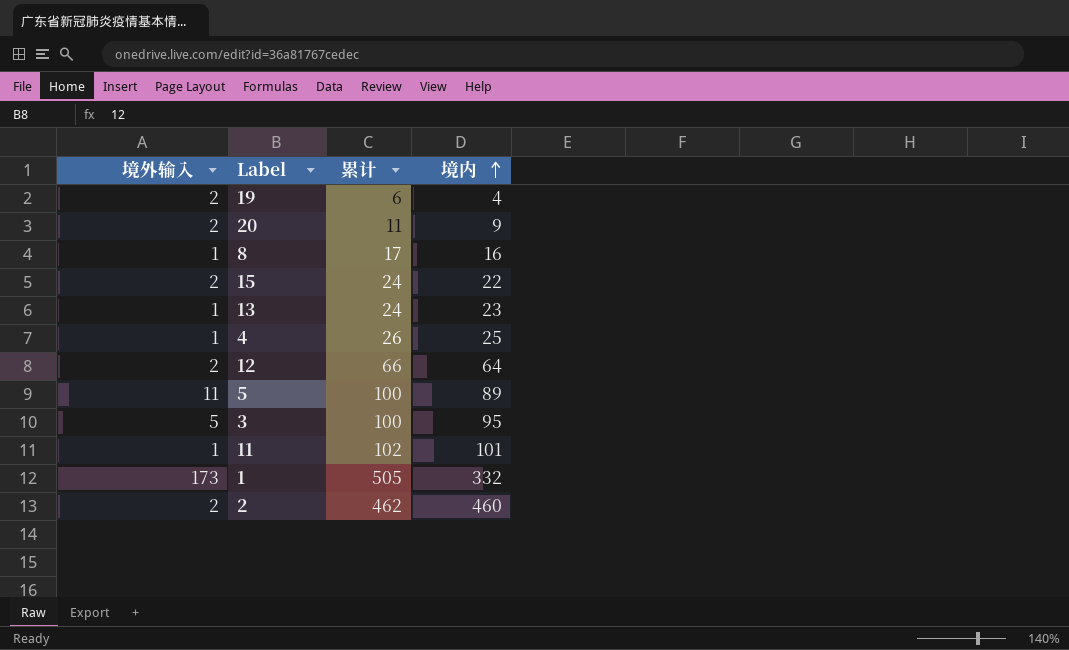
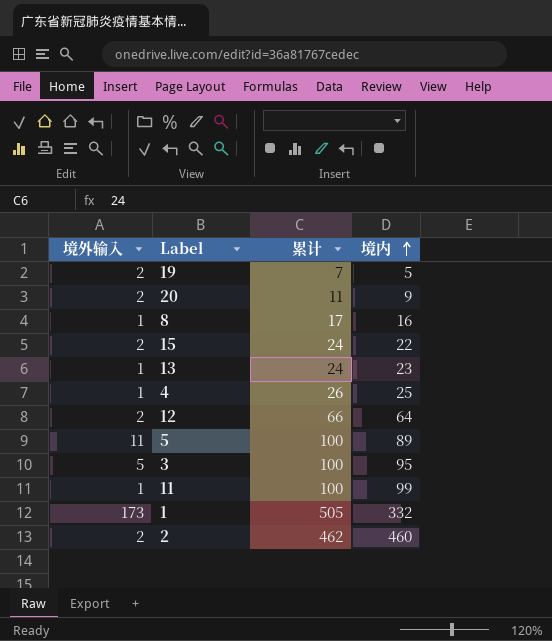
19 | 累计: 6 -> 7
19 | 境内: 4 -> 5
11 | 累计: 102 -> 100
11 | 境内: 101 -> 99

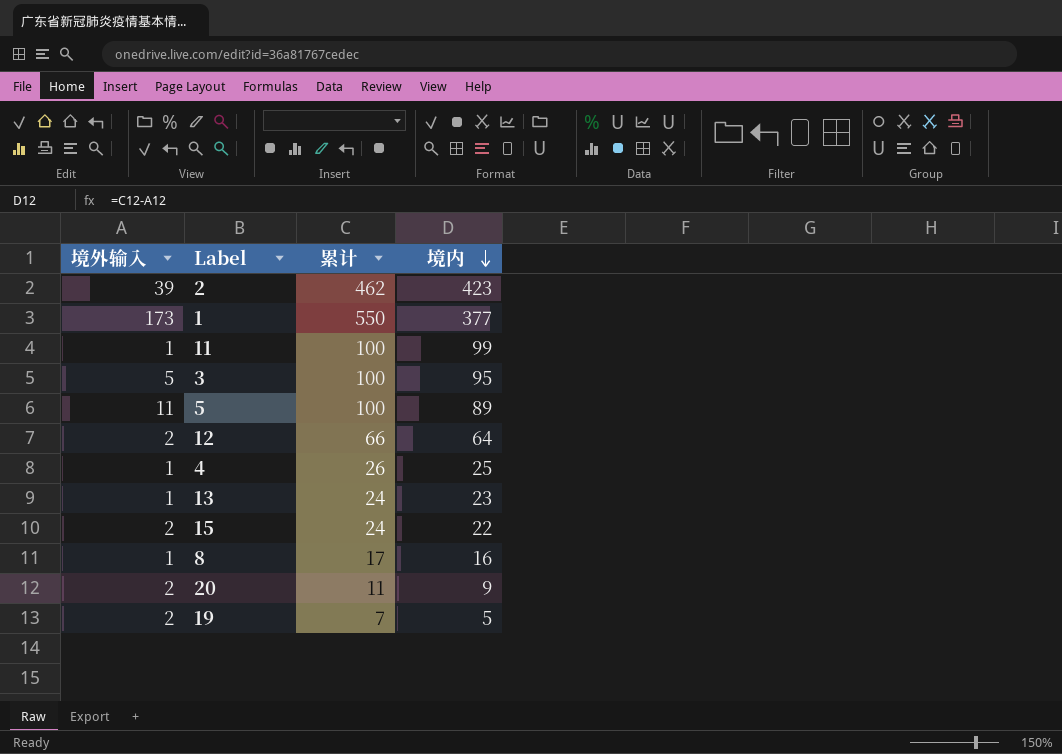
row order: 境内 ascending -> 境内 descending
2 | 境外输入: 2 -> 39
2 | 境内: 460 -> 423
1 | 累计: 505 -> 550
1 | 境内: 332 -> 377

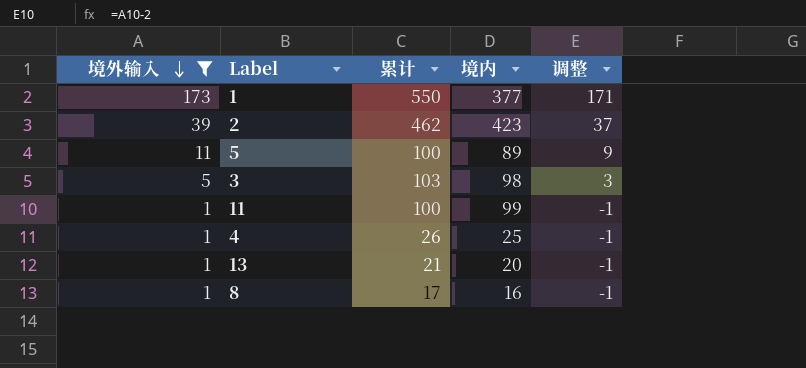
filter: none -> 境外输入 != 2
row order: 境内 descending -> 境外输入 descending
column 调整 | formula: none -> [境外输入] - 2
3 | 累计: 100 -> 103
3 | 境内: 95 -> 98
13 | 累计: 24 -> 21
13 | 境内: 23 -> 20

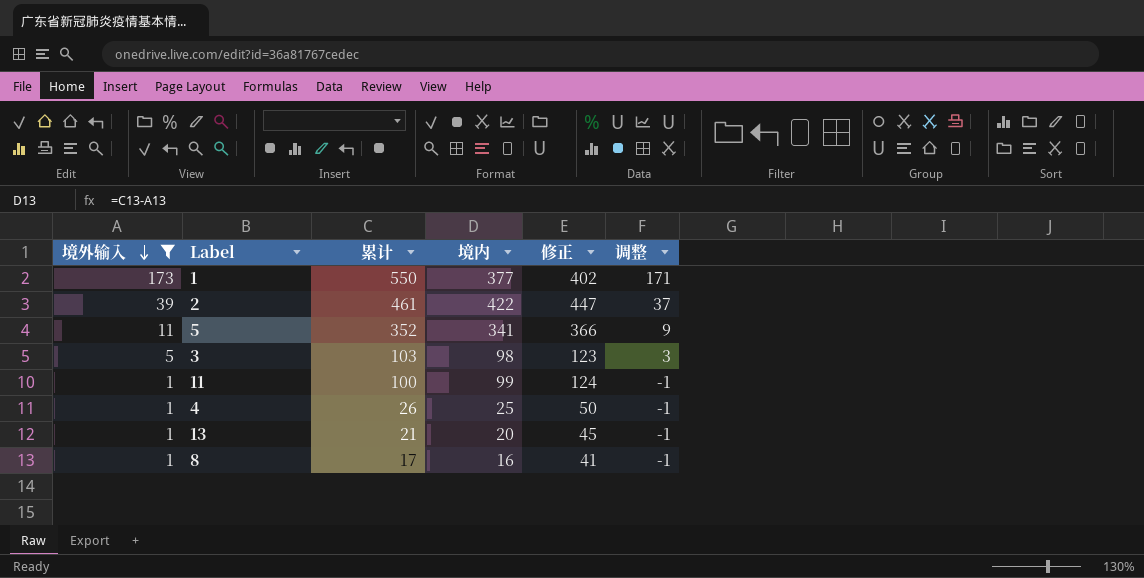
column 修正 | formula: none -> [境内] + 25
2 | 累计: 462 -> 461
2 | 境内: 423 -> 422
5 | 累计: 100 -> 352
5 | 境内: 89 -> 341

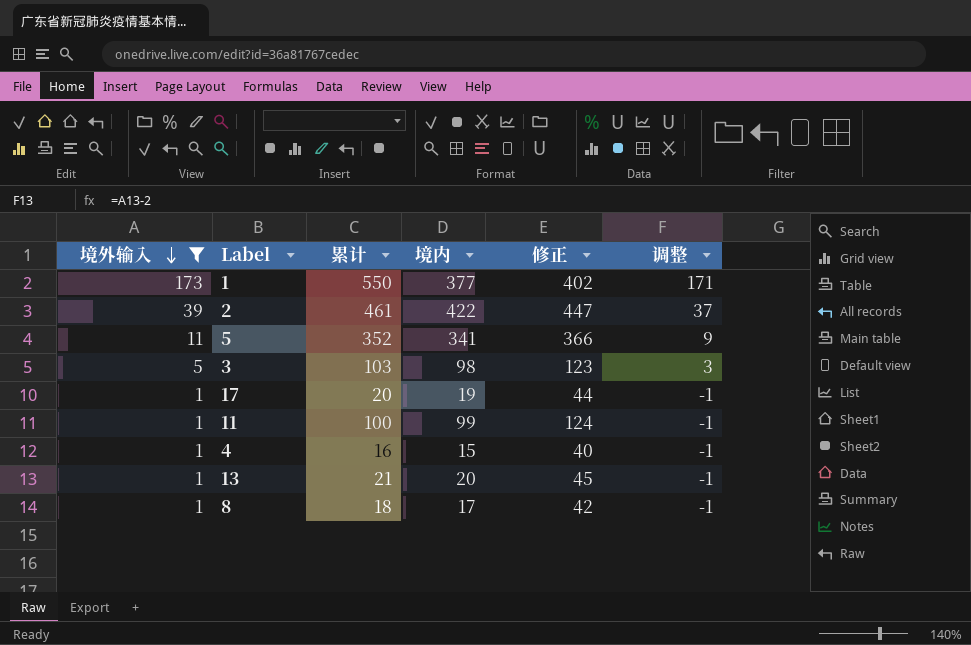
row 17: none -> 1 | 20 | 19 | 44 | -1
4 | 累计: 26 -> 16
4 | 境内: 25 -> 15
4 | 修正: 50 -> 40
8 | 累计: 17 -> 18
8 | 境内: 16 -> 17
8 | 修正: 41 -> 42

